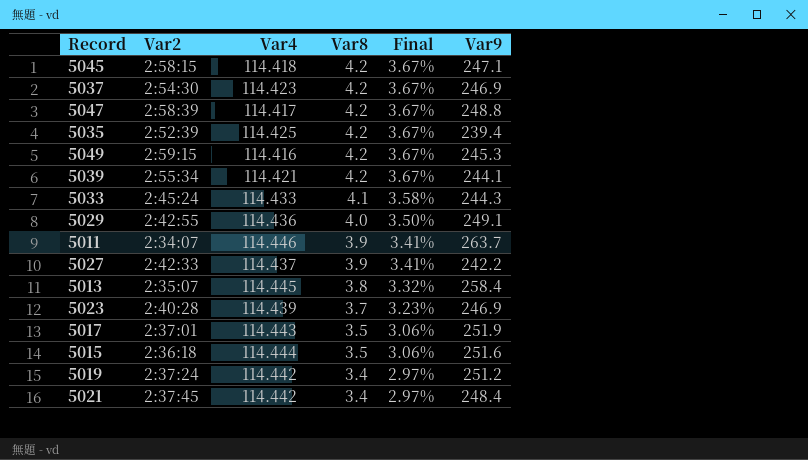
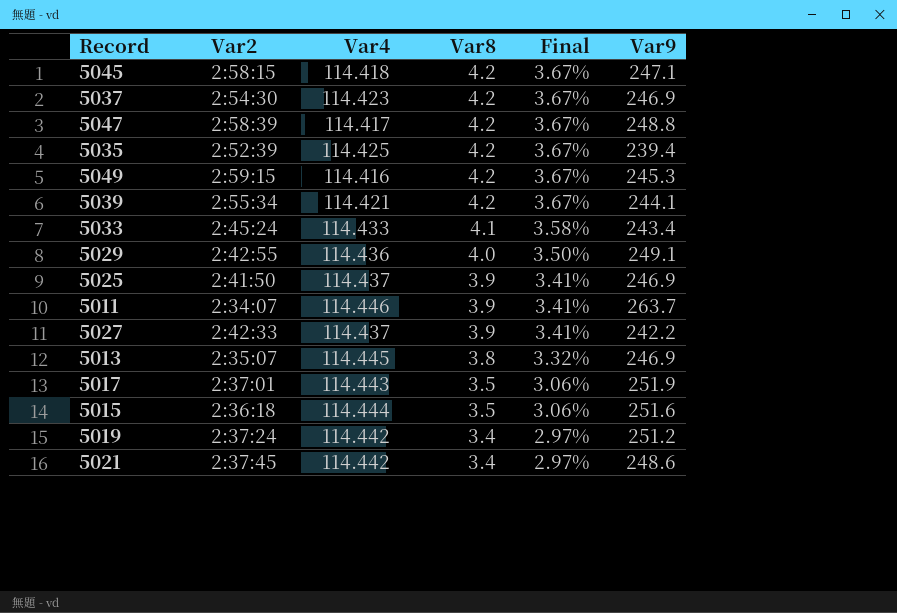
row 5023: 2:40:28 | 114.439 | 3.7 | 3.23% | 246.9 -> none
5033 | Var9: 244.3 -> 243.4
row 5025: none -> 2:41:50 | 114.437 | 3.9 | 3.41% | 246.9
5013 | Var9: 258.4 -> 246.9
5021 | Var9: 248.4 -> 248.6

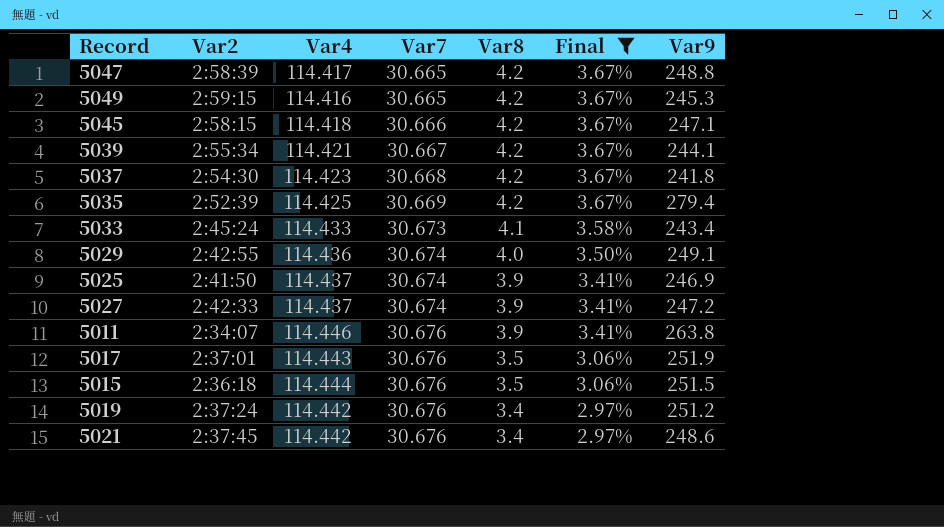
filter: none -> Final != 3.32%
row order: Var8 descending -> Var7 ascending
column Var7 | position: none -> 4
5037 | Var9: 246.9 -> 241.8
5035 | Var9: 239.4 -> 279.4
5027 | Var9: 242.2 -> 247.2
5011 | Var9: 263.7 -> 263.8
5015 | Var9: 251.6 -> 251.5

